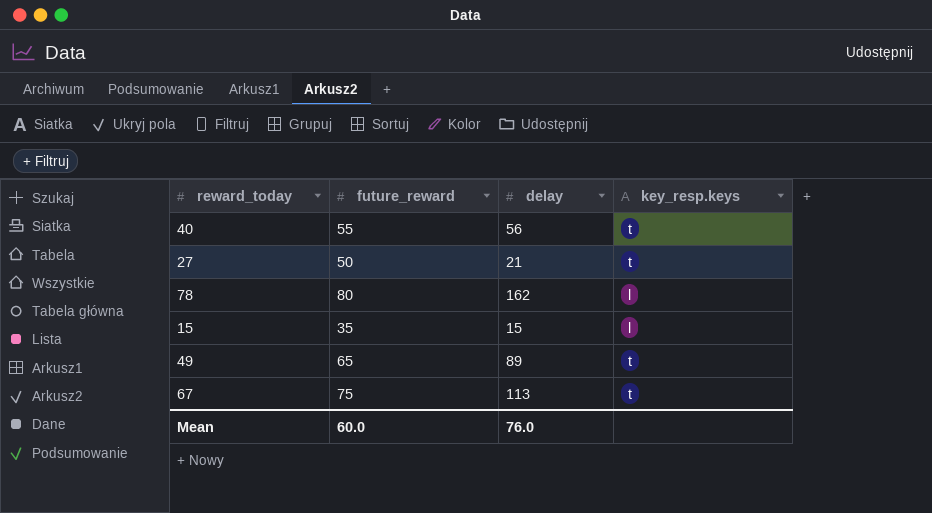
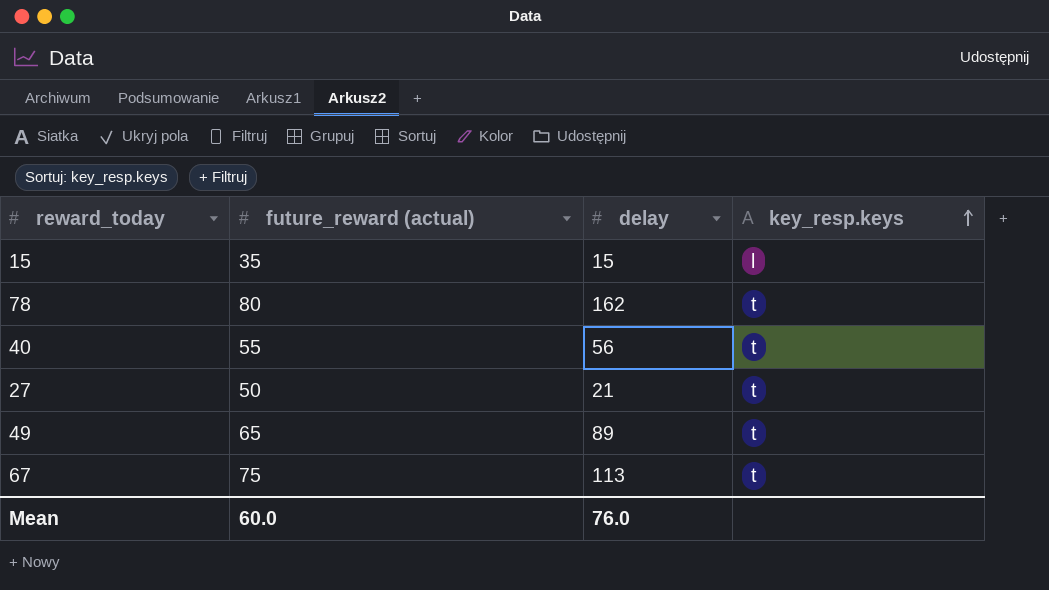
row order: none -> key_resp.keys ascending
column name: future_reward -> future_reward (actual)
78 | key_resp.keys: l -> t

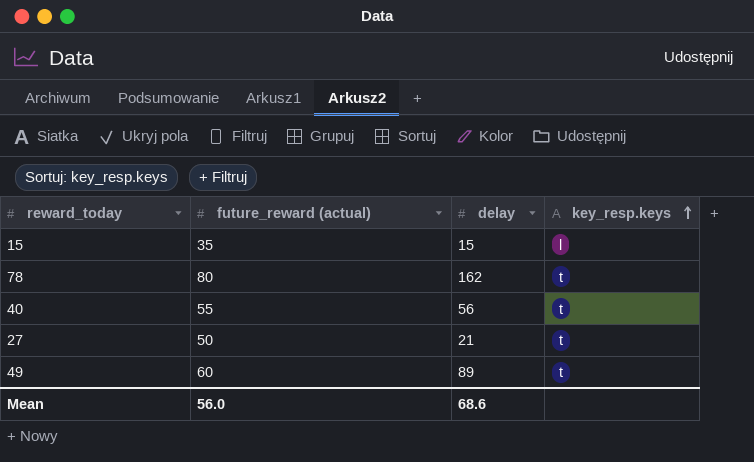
row 67: 75 | 113 | t -> none
49 | future_reward (actual): 65 -> 60
Mean | future_reward (actual): 60.0 -> 56.0
Mean | delay: 76.0 -> 68.6

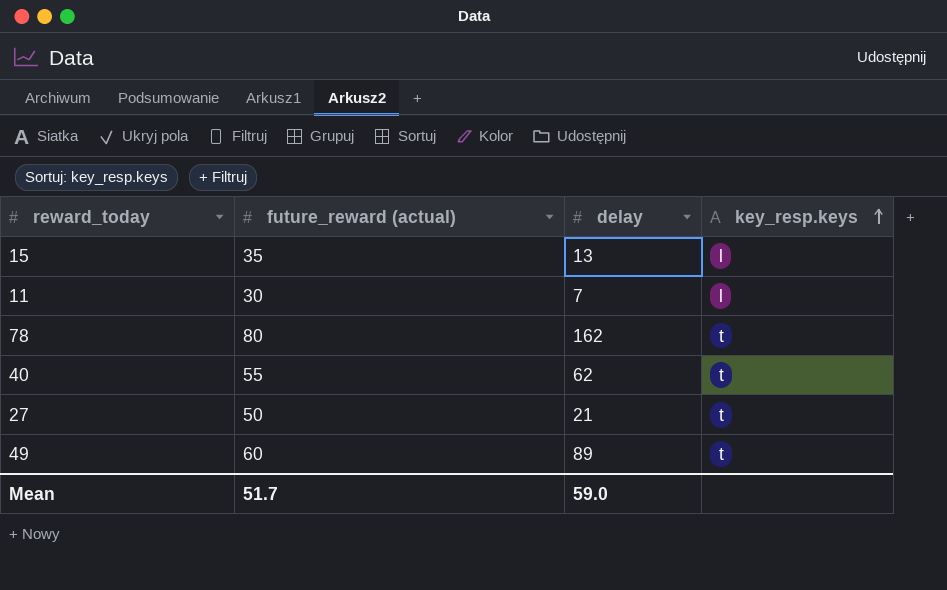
15 | delay: 15 -> 13
row 11: none -> 30 | 7 | l
40 | delay: 56 -> 62
Mean | future_reward (actual): 56.0 -> 51.7
Mean | delay: 68.6 -> 59.0

